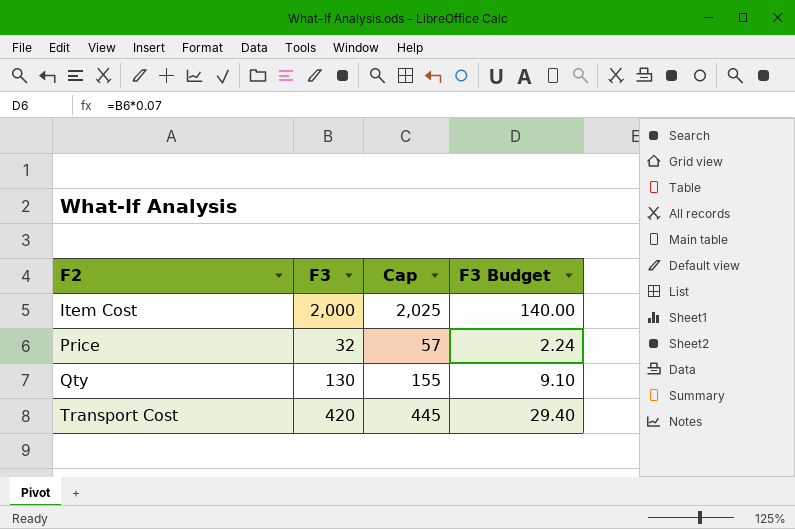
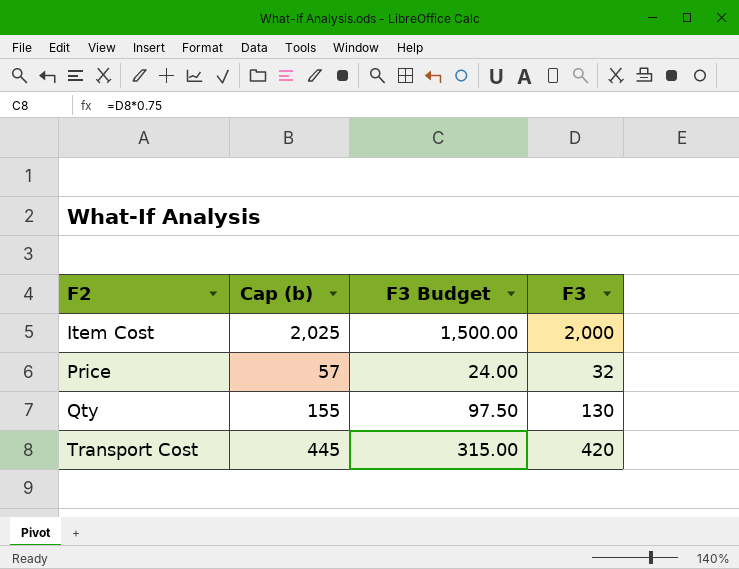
column name: Cap -> Cap (b)
column F3 Budget | formula: [F3] * 0.07 -> [F3] * 0.75
column F3 | position: 2 -> 4

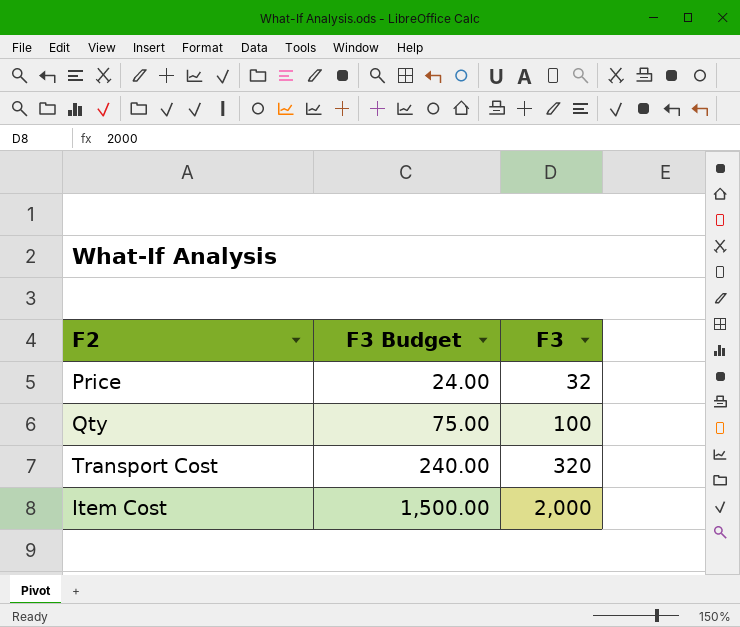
row order: F2 ascending -> F3 Budget ascending
column Cap (b) | formula: [F3] + 25 -> none
Qty | F3 Budget: 97.50 -> 75.00
Qty | F3: 130 -> 100
Transport Cost | F3 Budget: 315.00 -> 240.00
Transport Cost | F3: 420 -> 320

